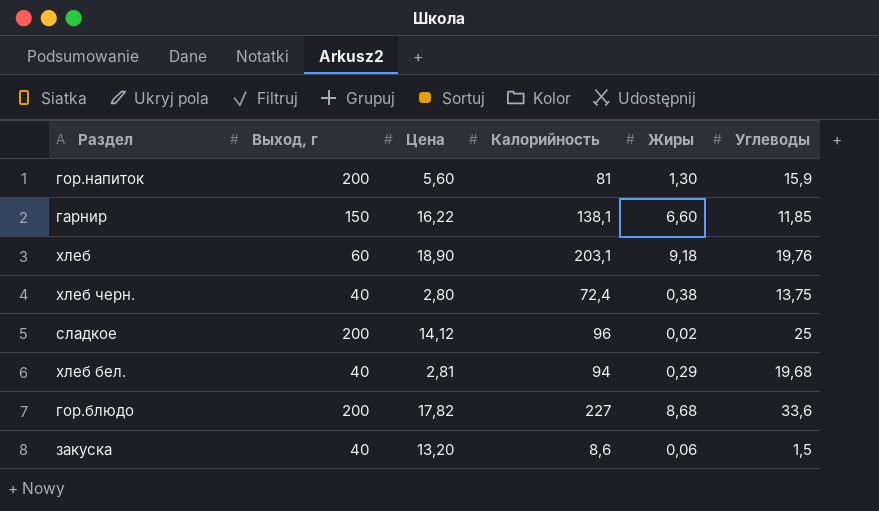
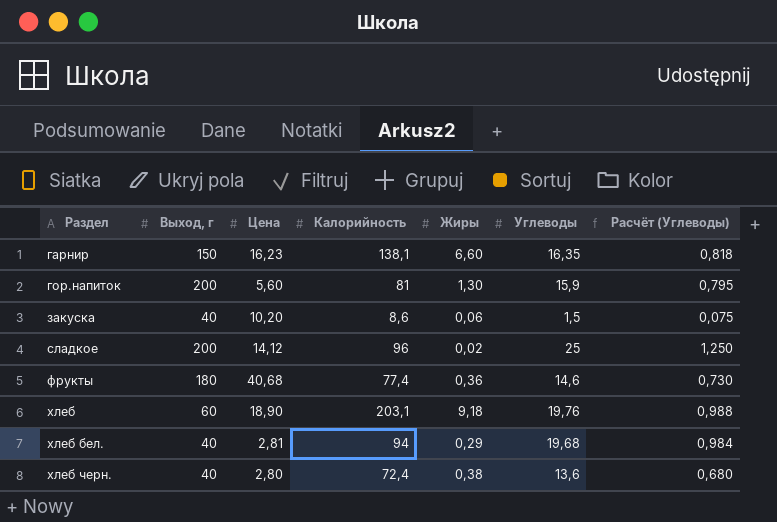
row order: none -> Раздел ascending
column Расчёт (Углеводы) | formula: none -> [Углеводы] * 0,05
row гор.блюдо: 200 | 17,82 | 227 | 8,68 | 33,6 -> none
гарнир | Цена: 16,22 -> 16,23
гарнир | Углеводы: 11,85 -> 16,35
закуска | Цена: 13,20 -> 10,20
row фрукты: none -> 180 | 40,68 | 77,4 | 0,36 | 14,6 | 0,730
хлеб черн. | Углеводы: 13,75 -> 13,6

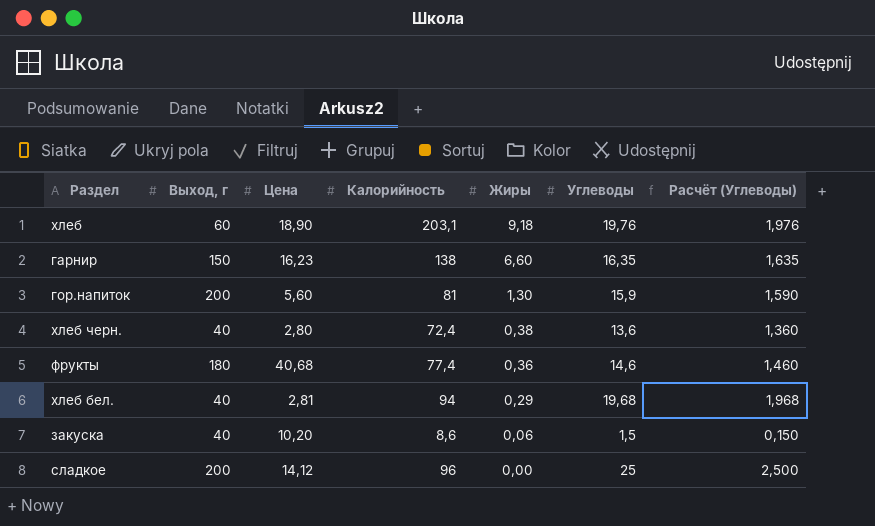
row order: Раздел ascending -> Жиры descending
column Расчёт (Углеводы) | formula: [Углеводы] * 0,05 -> [Углеводы] * 0,1
гарнир | Калорийность: 138,1 -> 138
сладкое | Жиры: 0,02 -> 0,00

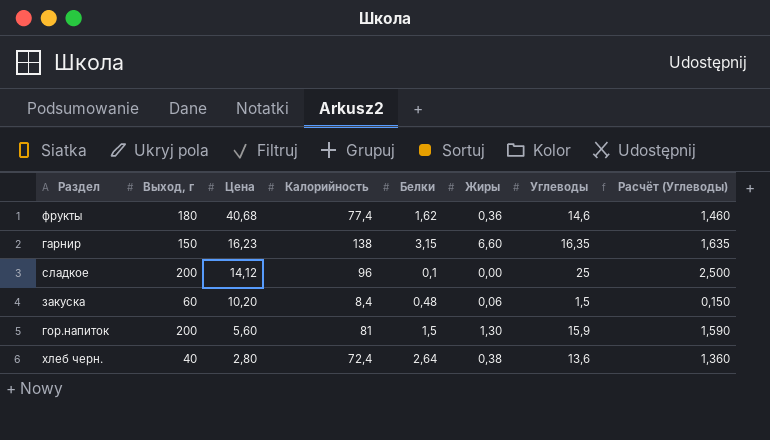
row order: Жиры descending -> Цена descending
column Белки | position: none -> 5
row хлеб: 60 | 18,90 | 203,1 | 9,18 | 19,76 | 1,976 -> none
row хлеб бел.: 40 | 2,81 | 94 | 0,29 | 19,68 | 1,968 -> none
закуска | Выход, г: 40 -> 60
закуска | Калорийность: 8,6 -> 8,4

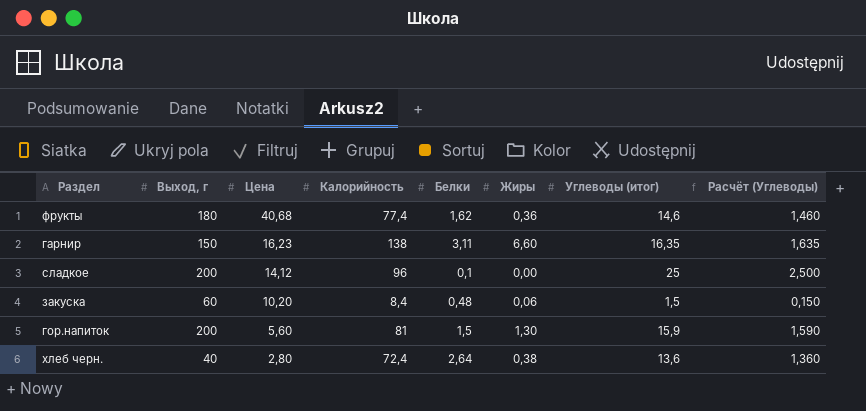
column name: Углеводы -> Углеводы (итог)
гарнир | Белки: 3,15 -> 3,11

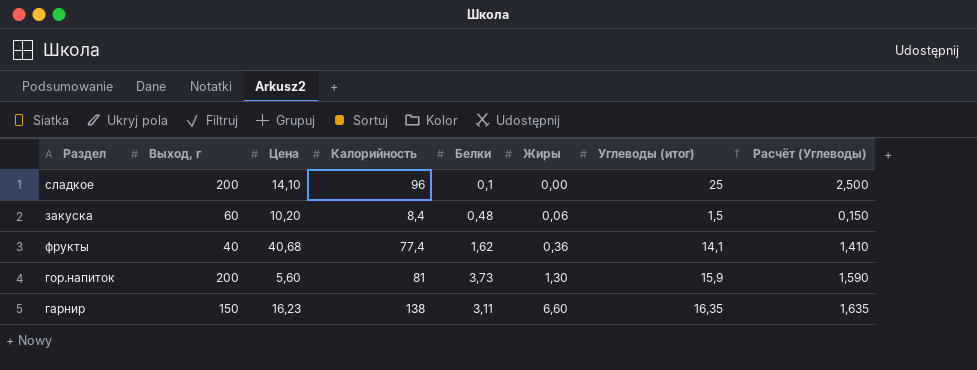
row order: Цена descending -> Жиры ascending
row хлеб черн.: 40 | 2,80 | 72,4 | 2,64 | 0,38 | 13,6 | 1,360 -> none
сладкое | Цена: 14,12 -> 14,10
фрукты | Выход, г: 180 -> 40
фрукты | Углеводы (итог): 14,6 -> 14,1
фрукты | Расчёт (Углеводы): 1,460 -> 1,410
гор.напиток | Белки: 1,5 -> 3,73

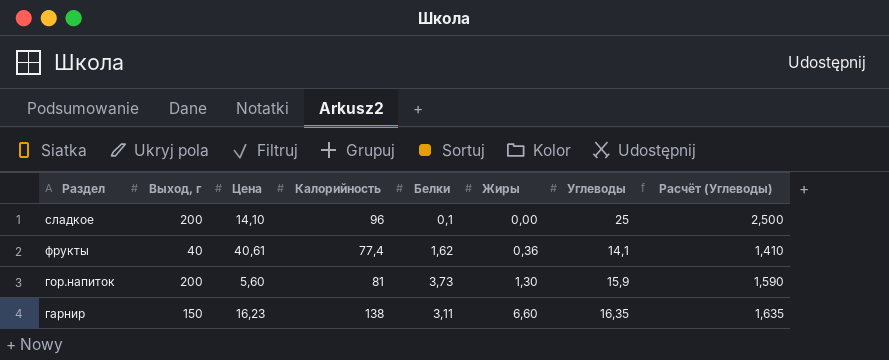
column name: Углеводы (итог) -> Углеводы
row закуска: 60 | 10,20 | 8,4 | 0,48 | 0,06 | 1,5 | 0,150 -> none
фрукты | Цена: 40,68 -> 40,61

